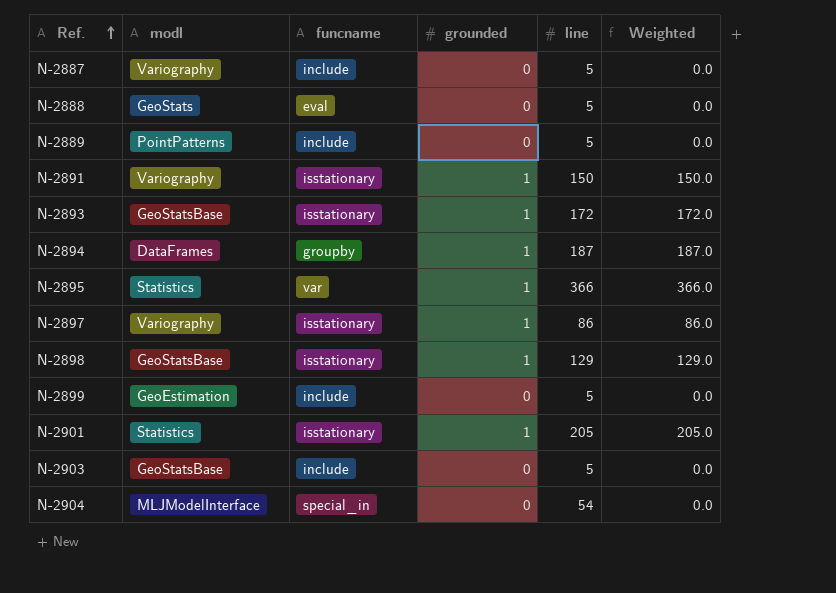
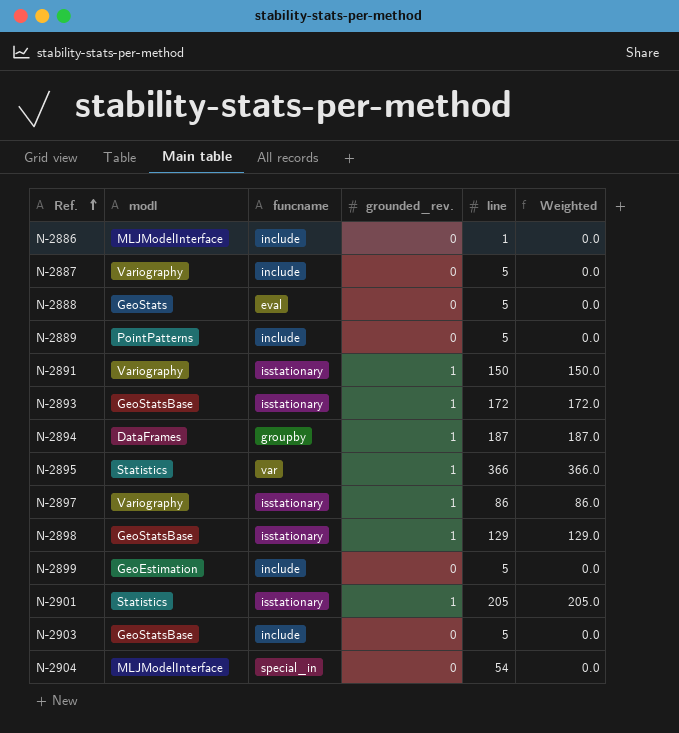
column name: grounded -> grounded_rev.
row N-2886: none -> MLJModelInterface | include | 0 | 1 | 0.0

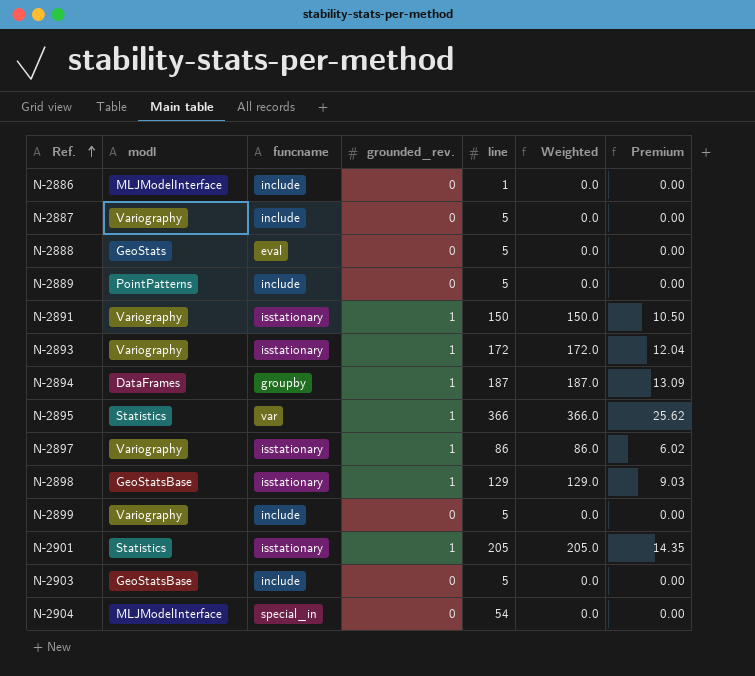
column Premium | formula: none -> [Weighted] * 0.07
N-2893 | modl: GeoStatsBase -> Variography
N-2899 | modl: GeoEstimation -> Variography

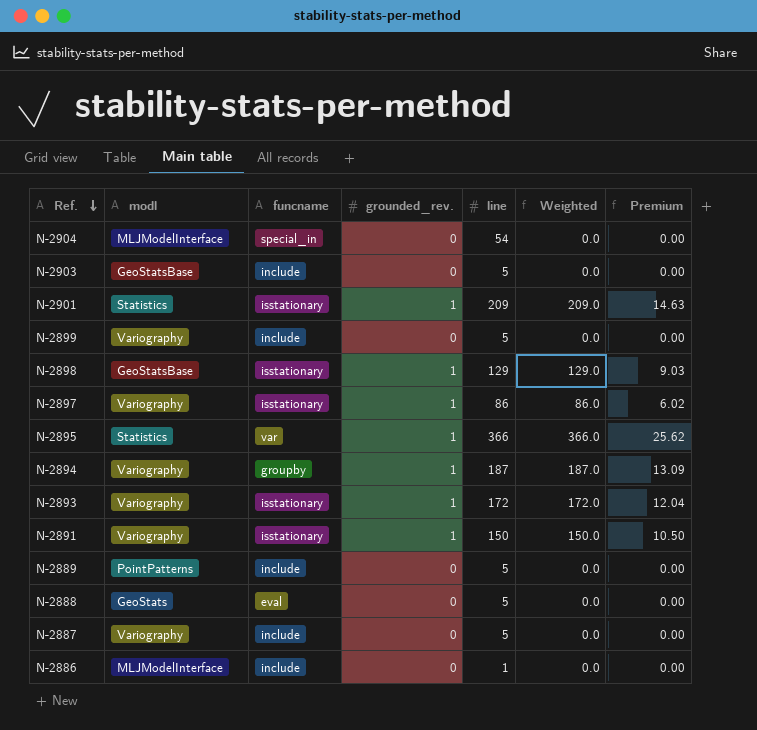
row order: Ref. ascending -> Ref. descending
N-2901 | line: 205 -> 209
N-2901 | Weighted: 205.0 -> 209.0
N-2901 | Premium: 14.35 -> 14.63
N-2894 | modl: DataFrames -> Variography

